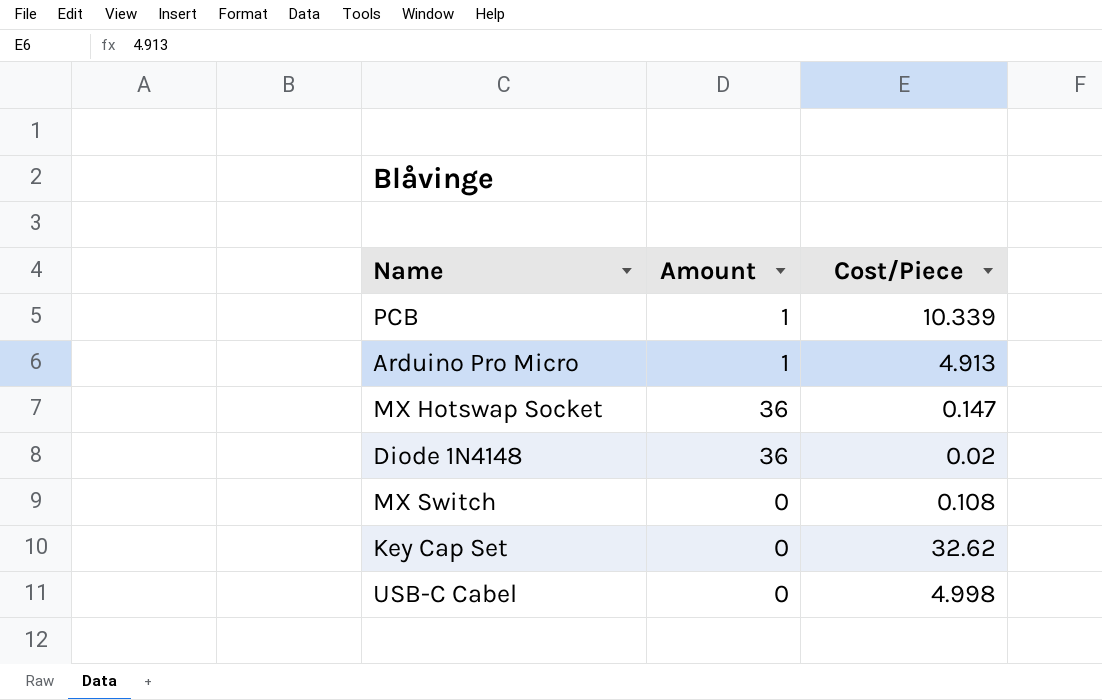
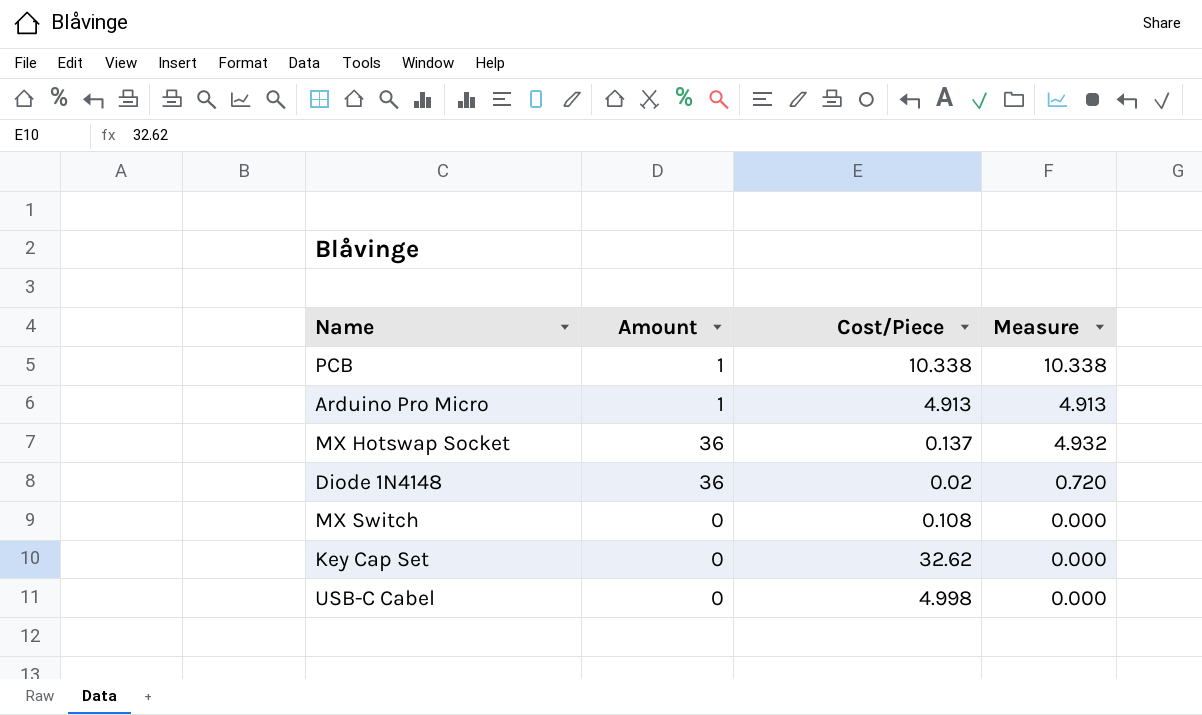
column Measure | formula: none -> [Amount] * [Cost/Piece]
PCB | Cost/Piece: 10.339 -> 10.338
MX Hotswap Socket | Cost/Piece: 0.147 -> 0.137

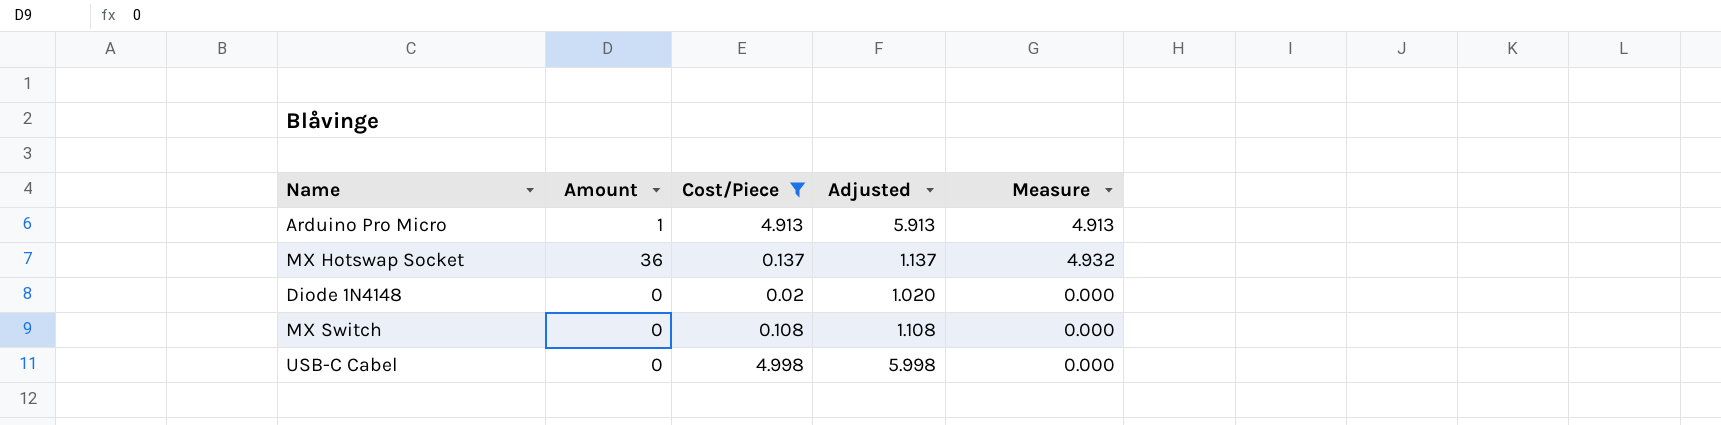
filter: none -> Cost/Piece <= 4.998
column Adjusted | formula: none -> [Cost/Piece] + 1
Diode 1N4148 | Amount: 36 -> 0
Diode 1N4148 | Measure: 0.720 -> 0.000

